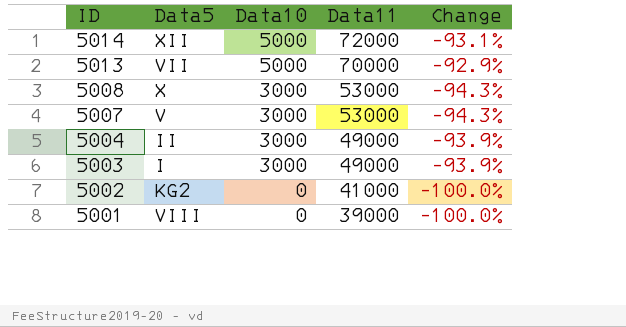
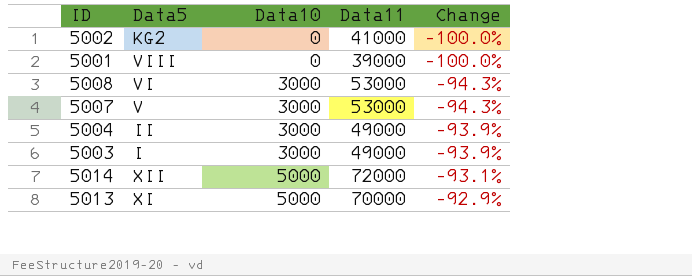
row order: ID descending -> Data10 ascending
5008 | Data5: X -> VI
5013 | Data5: VII -> XI

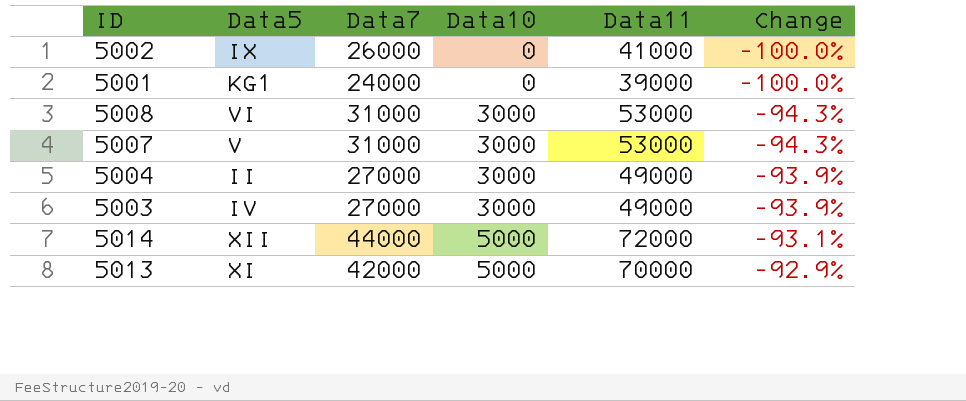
column Data7 | position: none -> 3
5002 | Data5: KG2 -> IX
5001 | Data5: VIII -> KG1
5003 | Data5: I -> IV

